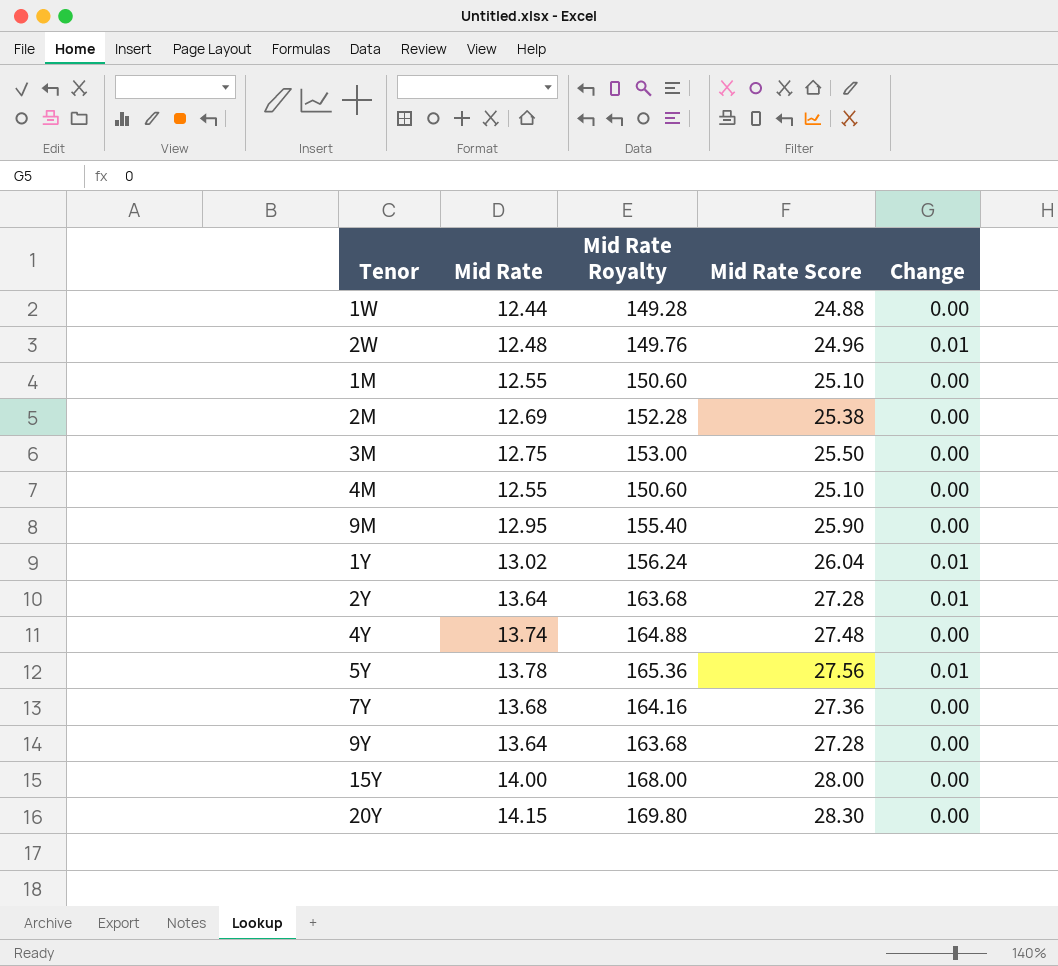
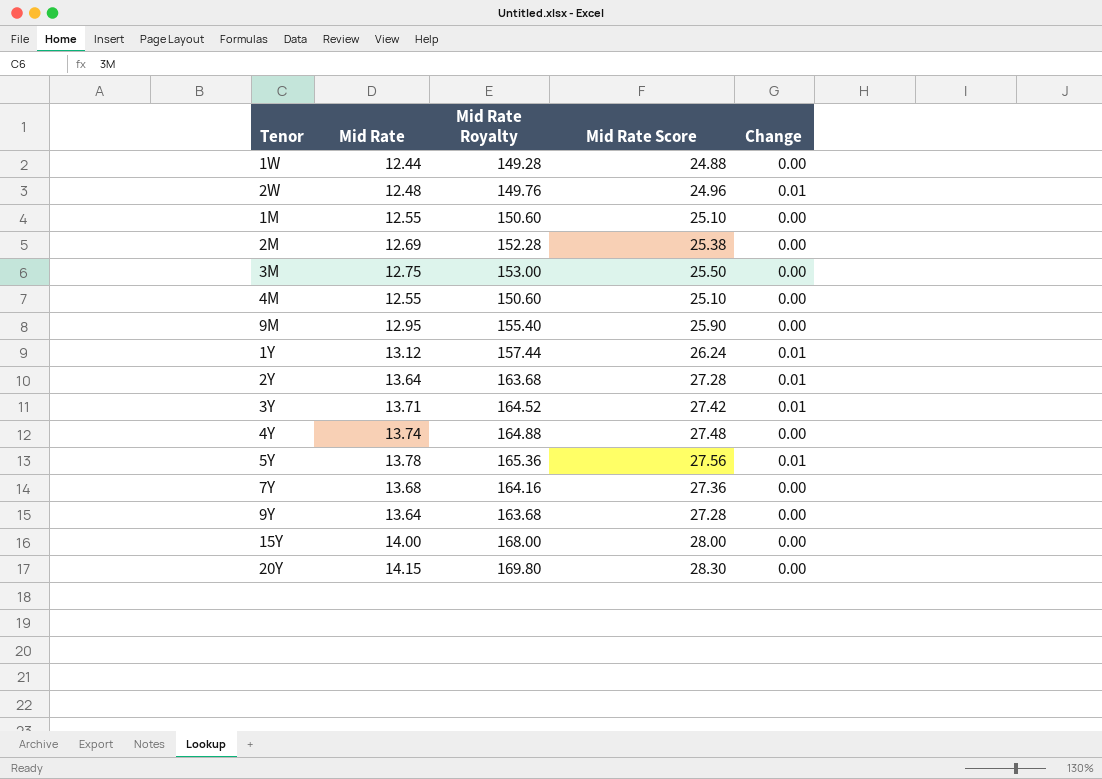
1Y | Mid Rate: 13.02 -> 13.12
1Y | Mid Rate Royalty: 156.24 -> 157.44
1Y | Mid Rate Score: 26.04 -> 26.24
row 3Y: none -> 13.71 | 164.52 | 27.42 | 0.01

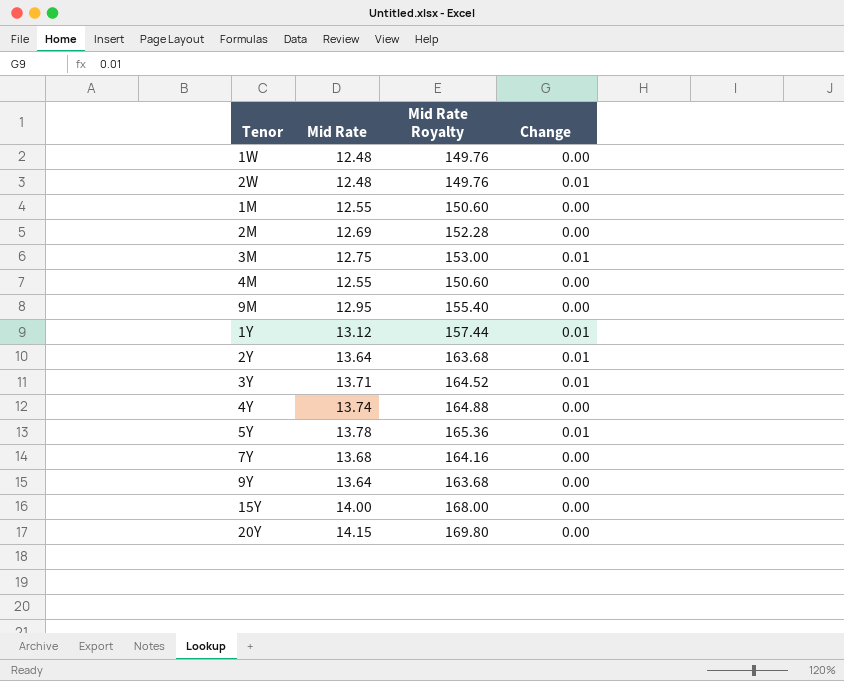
column Mid Rate Score | formula: [Mid Rate] * 2 -> none
1W | Mid Rate: 12.44 -> 12.48
1W | Mid Rate Royalty: 149.28 -> 149.76
3M | Change: 0.00 -> 0.01

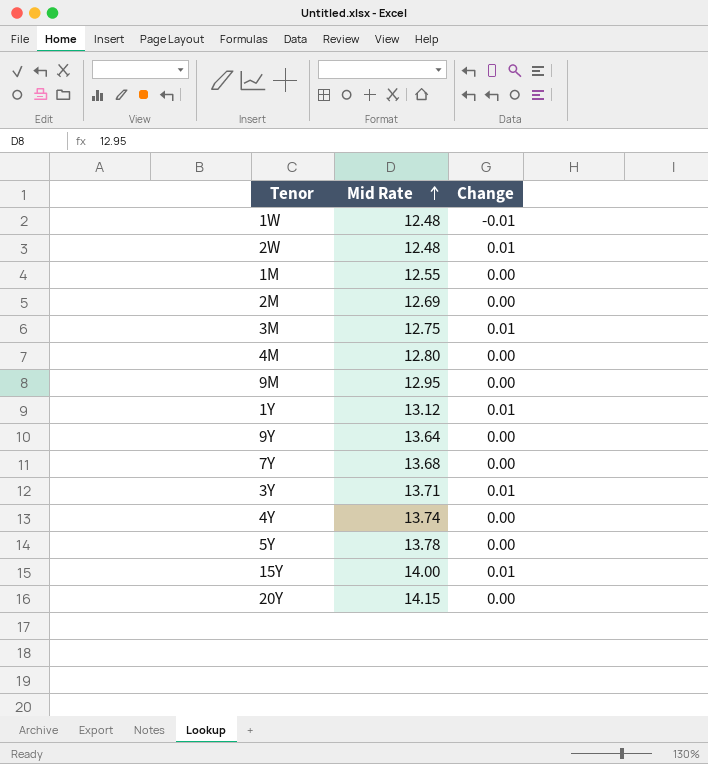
row order: none -> Mid Rate ascending
column Mid Rate Royalty | formula: [Mid Rate] * 12 -> none
row 2Y: 13.64 | 163.68 | 0.01 -> none
1W | Change: 0.00 -> -0.01
4M | Mid Rate: 12.55 -> 12.80
5Y | Change: 0.01 -> 0.00
15Y | Change: 0.00 -> 0.01

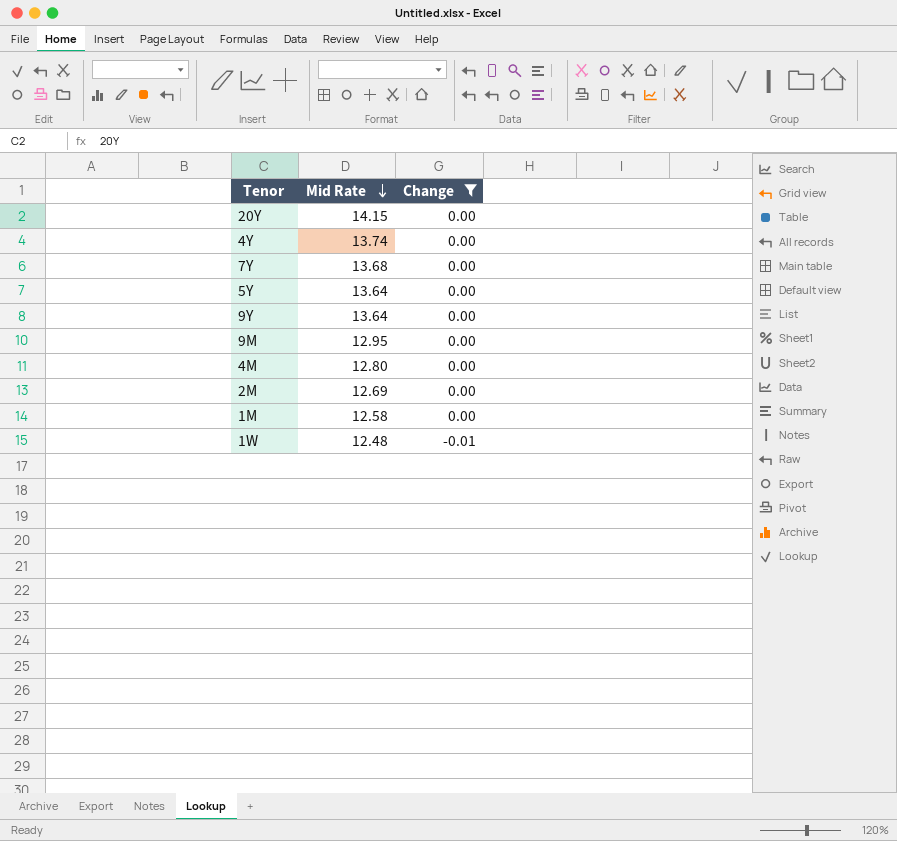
filter: none -> Change != 0.01
row order: Mid Rate ascending -> Mid Rate descending
5Y | Mid Rate: 13.78 -> 13.64
1M | Mid Rate: 12.55 -> 12.58

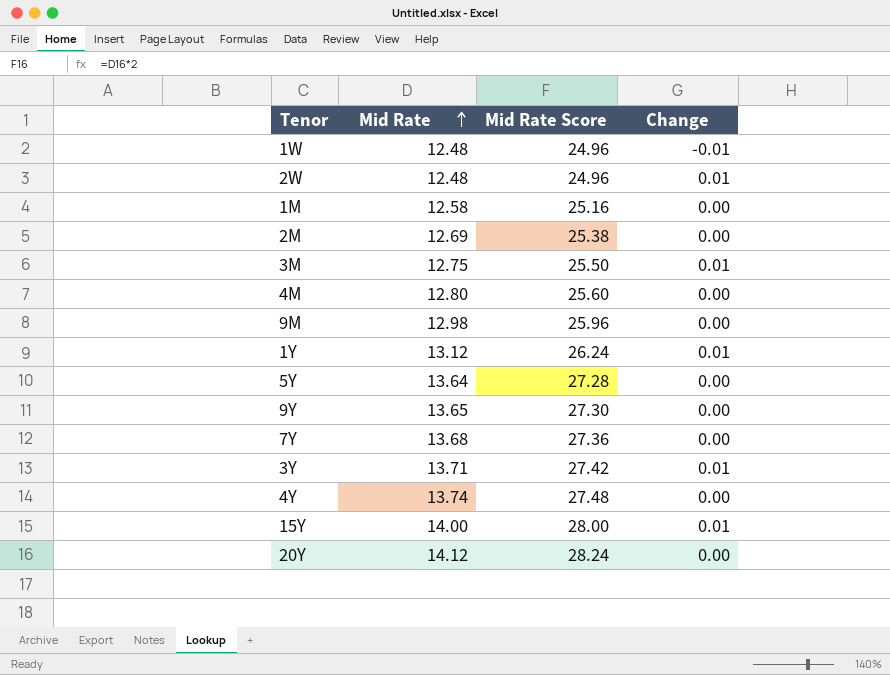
filter: Change != 0.01 -> none
row order: Mid Rate descending -> Mid Rate ascending
column Mid Rate Score | formula: none -> [Mid Rate] * 2
9M | Mid Rate: 12.95 -> 12.98
9Y | Mid Rate: 13.64 -> 13.65
20Y | Mid Rate: 14.15 -> 14.12

